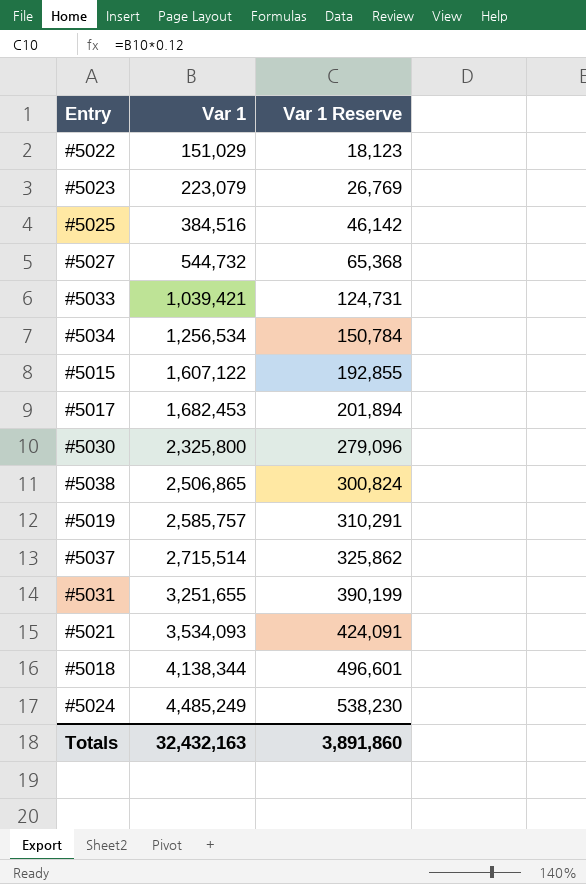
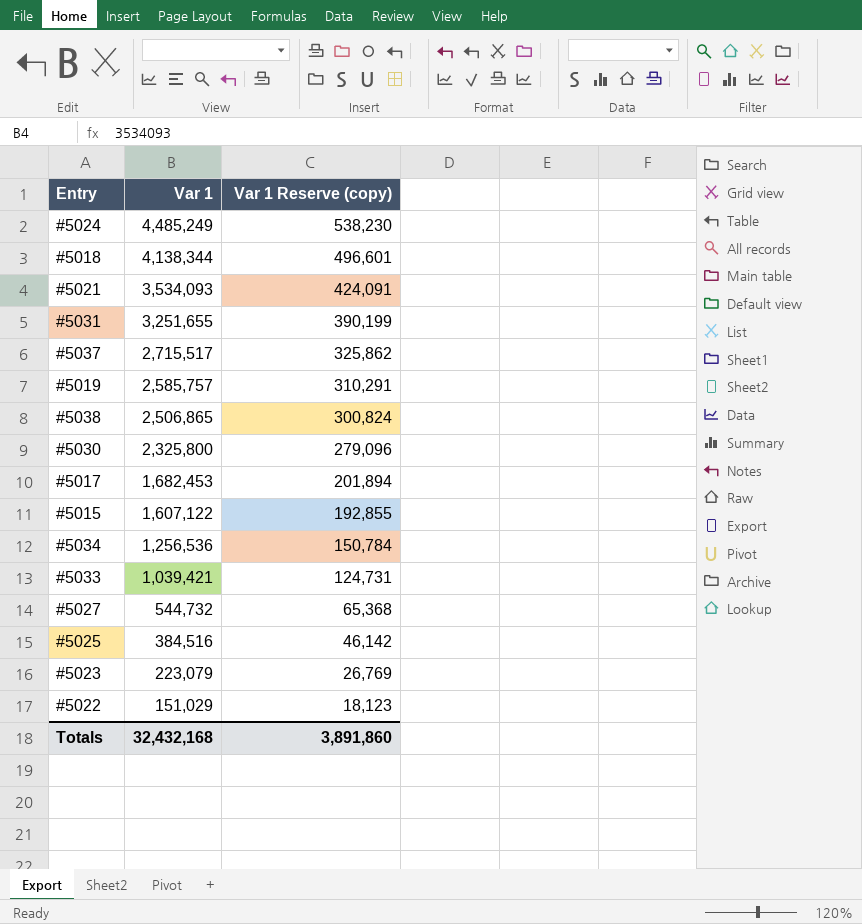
row order: Var 1 ascending -> Var 1 descending
column name: Var 1 Reserve -> Var 1 Reserve (copy)
#5037 | Var 1: 2,715,514 -> 2,715,517
#5034 | Var 1: 1,256,534 -> 1,256,536
Totals | Var 1: 32,432,163 -> 32,432,168

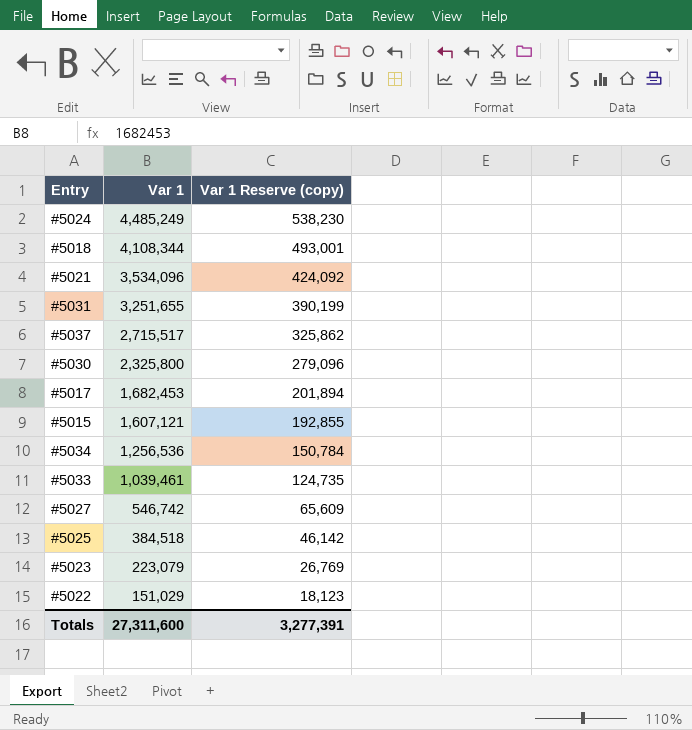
row #5019: 2,585,757 | 310,291 -> none
row #5038: 2,506,865 | 300,824 -> none
#5018 | Var 1: 4,138,344 -> 4,108,344
#5018 | Var 1 Reserve (copy): 496,601 -> 493,001
#5021 | Var 1: 3,534,093 -> 3,534,096
#5021 | Var 1 Reserve (copy): 424,091 -> 424,092
#5015 | Var 1: 1,607,122 -> 1,607,121
#5033 | Var 1: 1,039,421 -> 1,039,461
#5033 | Var 1 Reserve (copy): 124,731 -> 124,735
#5027 | Var 1: 544,732 -> 546,742
#5027 | Var 1 Reserve (copy): 65,368 -> 65,609
#5025 | Var 1: 384,516 -> 384,518
Totals | Var 1: 32,432,168 -> 27,311,600
Totals | Var 1 Reserve (copy): 3,891,860 -> 3,277,391

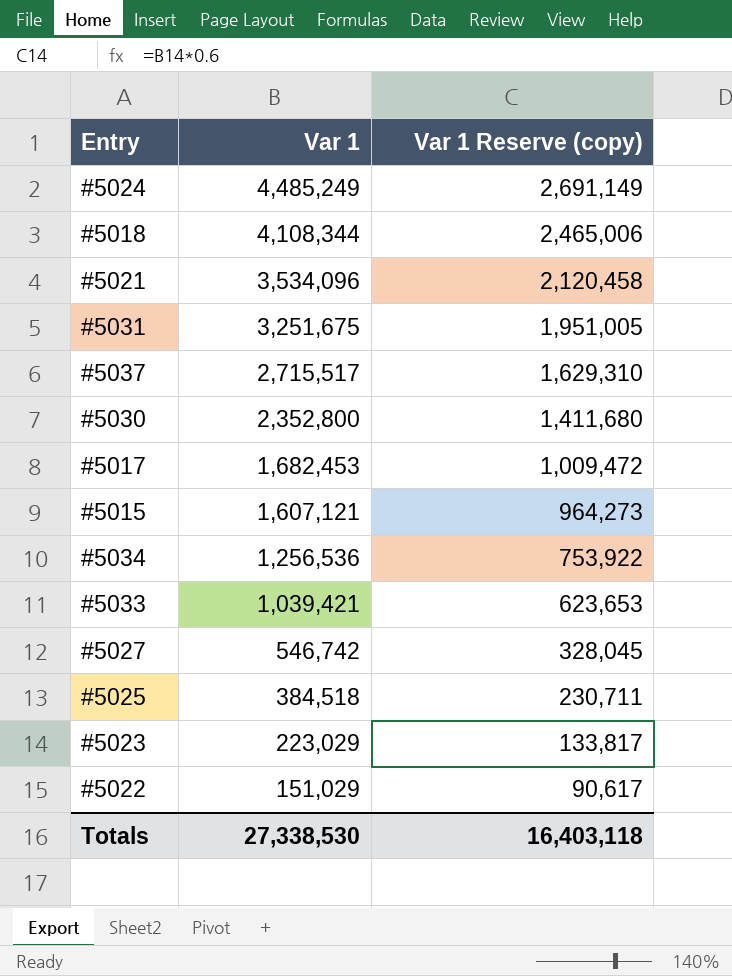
column Var 1 Reserve (copy) | formula: [Var 1] * 0.12 -> [Var 1] * 0.6
#5031 | Var 1: 3,251,655 -> 3,251,675
#5030 | Var 1: 2,325,800 -> 2,352,800
#5033 | Var 1: 1,039,461 -> 1,039,421
#5023 | Var 1: 223,079 -> 223,029
Totals | Var 1: 27,311,600 -> 27,338,530
Totals | Var 1 Reserve (copy): 3,277,391 -> 16,403,118

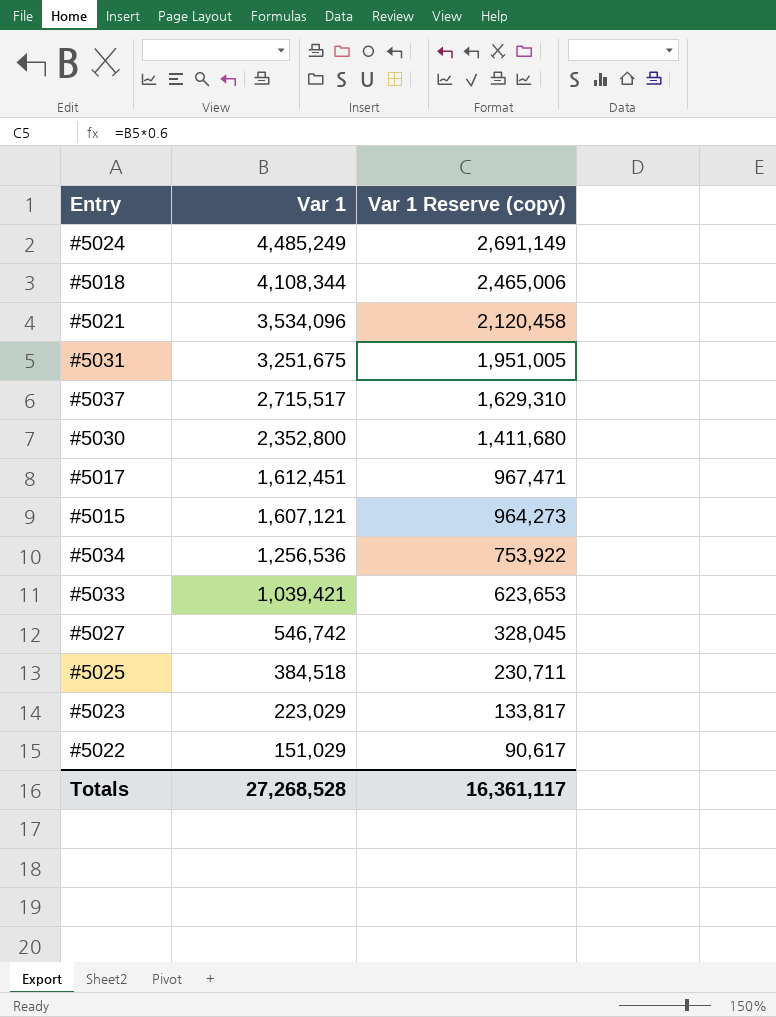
#5017 | Var 1: 1,682,453 -> 1,612,451
#5017 | Var 1 Reserve (copy): 1,009,472 -> 967,471
Totals | Var 1: 27,338,530 -> 27,268,528
Totals | Var 1 Reserve (copy): 16,403,118 -> 16,361,117

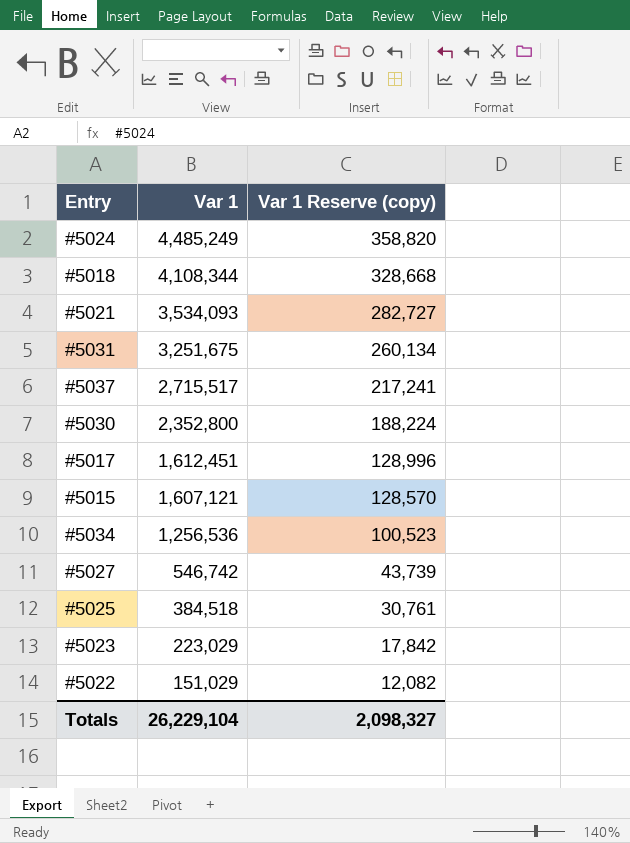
column Var 1 Reserve (copy) | formula: [Var 1] * 0.6 -> [Var 1] * 0.08
row #5033: 1,039,421 | 623,653 -> none
#5021 | Var 1: 3,534,096 -> 3,534,093
Totals | Var 1: 27,268,528 -> 26,229,104
Totals | Var 1 Reserve (copy): 16,361,117 -> 2,098,327

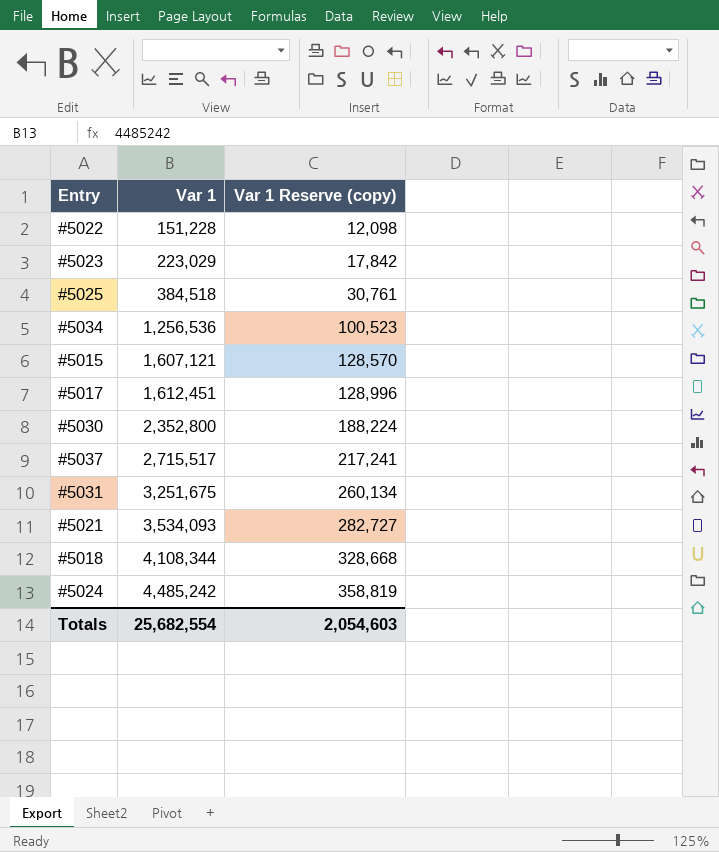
row order: Var 1 descending -> Var 1 ascending
row #5027: 546,742 | 43,739 -> none
#5022 | Var 1: 151,029 -> 151,228
#5022 | Var 1 Reserve (copy): 12,082 -> 12,098
#5024 | Var 1: 4,485,249 -> 4,485,242
#5024 | Var 1 Reserve (copy): 358,820 -> 358,819
Totals | Var 1: 26,229,104 -> 25,682,554
Totals | Var 1 Reserve (copy): 2,098,327 -> 2,054,603

